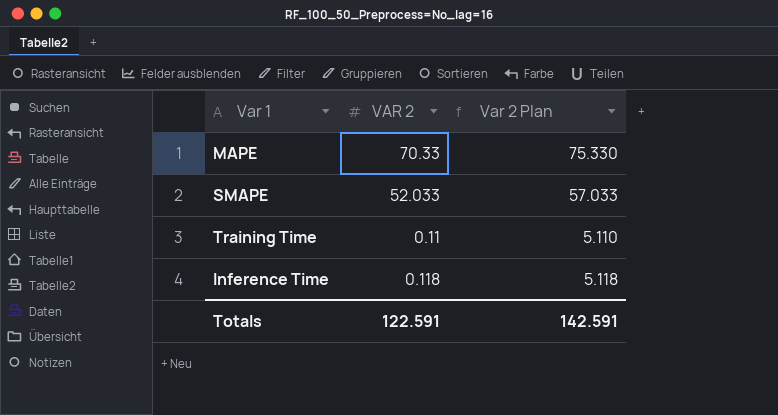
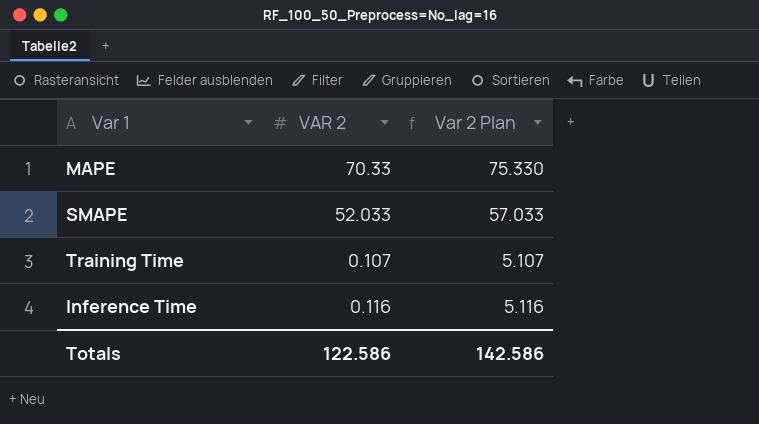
Training Time | VAR 2: 0.11 -> 0.107
Training Time | Var 2 Plan: 5.110 -> 5.107
Inference Time | VAR 2: 0.118 -> 0.116
Inference Time | Var 2 Plan: 5.118 -> 5.116
Totals | VAR 2: 122.591 -> 122.586
Totals | Var 2 Plan: 142.591 -> 142.586

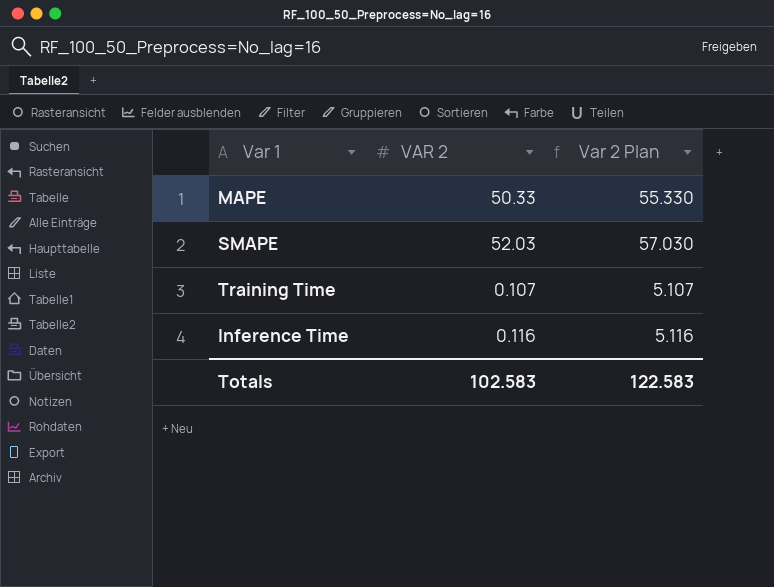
MAPE | VAR 2: 70.33 -> 50.33
MAPE | Var 2 Plan: 75.330 -> 55.330
SMAPE | VAR 2: 52.033 -> 52.03
SMAPE | Var 2 Plan: 57.033 -> 57.030
Totals | VAR 2: 122.586 -> 102.583
Totals | Var 2 Plan: 142.586 -> 122.583

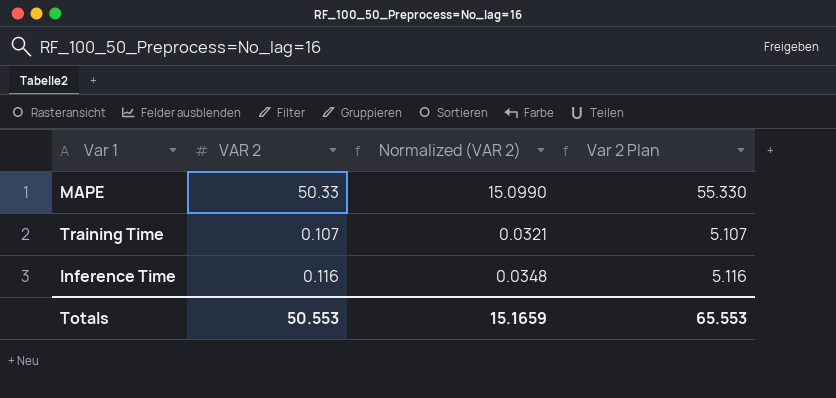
column Normalized (VAR 2) | formula: none -> [VAR 2] * 0.3
row SMAPE: 52.03 | 57.030 -> none
Totals | VAR 2: 102.583 -> 50.553
Totals | Var 2 Plan: 122.583 -> 65.553

